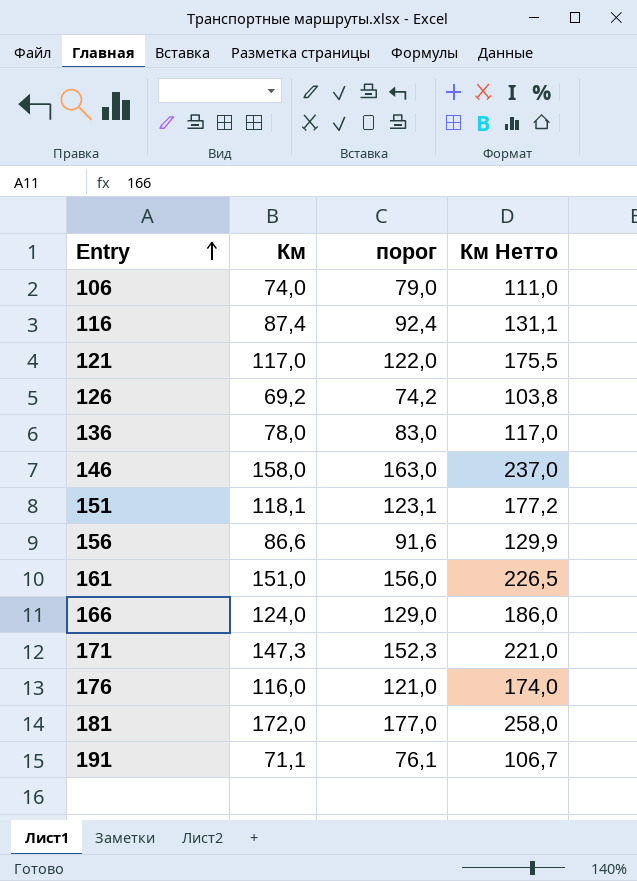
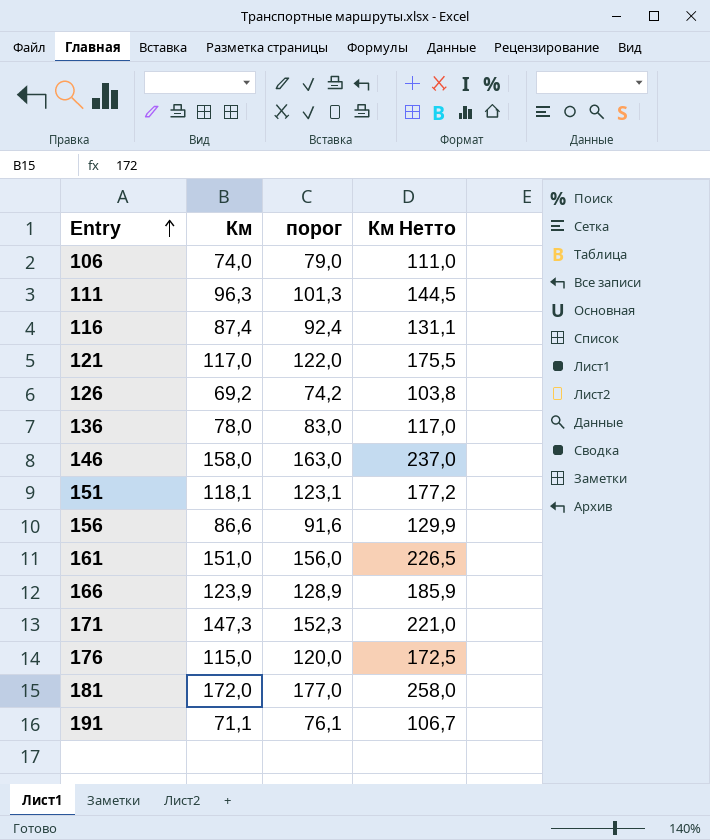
row 111: none -> 96,3 | 101,3 | 144,5
166 | Км: 124,0 -> 123,9
166 | порог: 129,0 -> 128,9
166 | Км Нетто: 186,0 -> 185,9
176 | Км: 116,0 -> 115,0
176 | порог: 121,0 -> 120,0
176 | Км Нетто: 174,0 -> 172,5

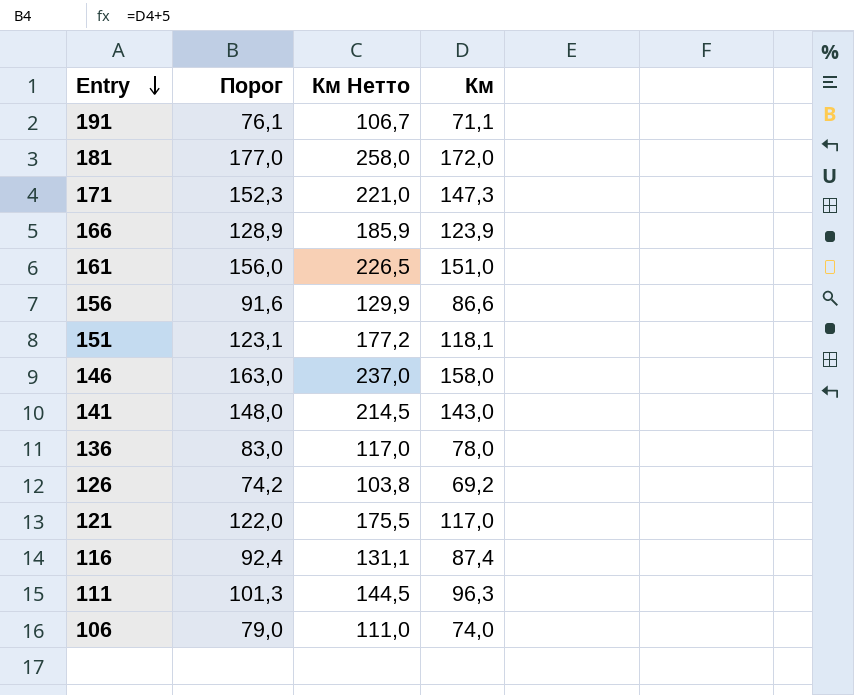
row order: Entry ascending -> Entry descending
column name: порог -> Порог
column Км | position: 2 -> 4
row 176: 115,0 | 120,0 | 172,5 -> none
row 141: none -> 148,0 | 214,5 | 143,0

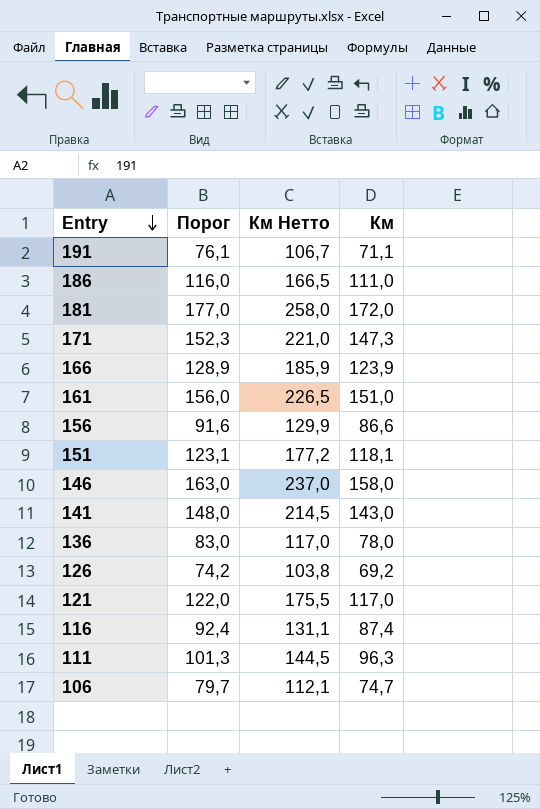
row 186: none -> 116,0 | 166,5 | 111,0
106 | Порог: 79,0 -> 79,7
106 | Км Нетто: 111,0 -> 112,1
106 | Км: 74,0 -> 74,7

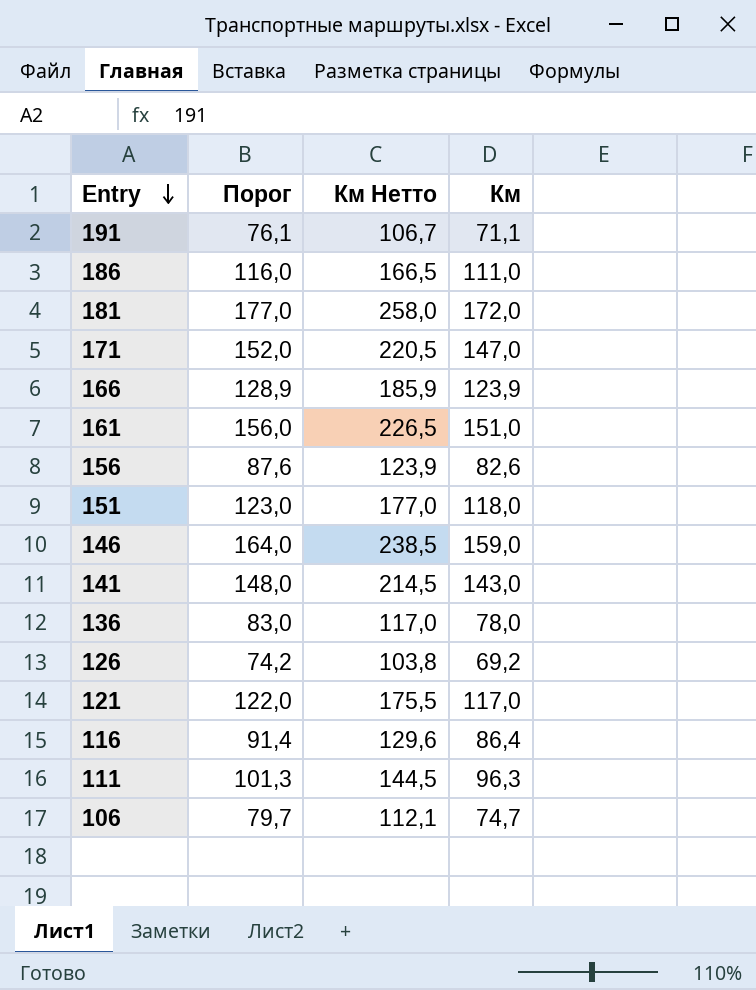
171 | Порог: 152,3 -> 152,0
171 | Км Нетто: 221,0 -> 220,5
171 | Км: 147,3 -> 147,0
156 | Порог: 91,6 -> 87,6
156 | Км Нетто: 129,9 -> 123,9
156 | Км: 86,6 -> 82,6
151 | Порог: 123,1 -> 123,0
151 | Км Нетто: 177,2 -> 177,0
151 | Км: 118,1 -> 118,0
146 | Порог: 163,0 -> 164,0
146 | Км Нетто: 237,0 -> 238,5
146 | Км: 158,0 -> 159,0
116 | Порог: 92,4 -> 91,4
116 | Км Нетто: 131,1 -> 129,6
116 | Км: 87,4 -> 86,4

